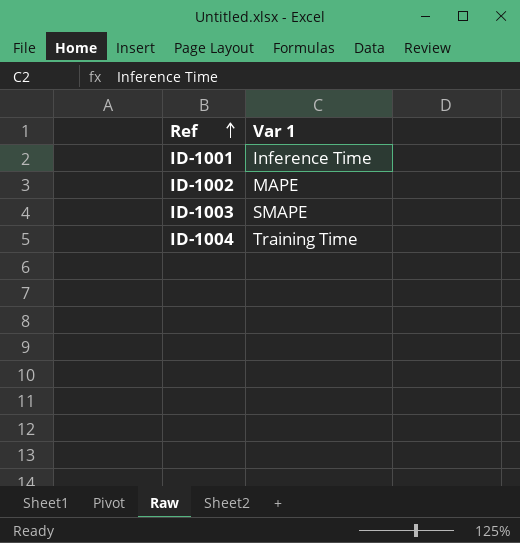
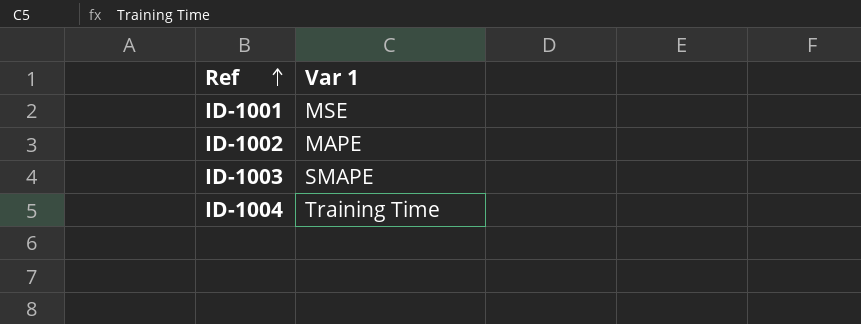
ID-1001 | Var 1: Inference Time -> MSE

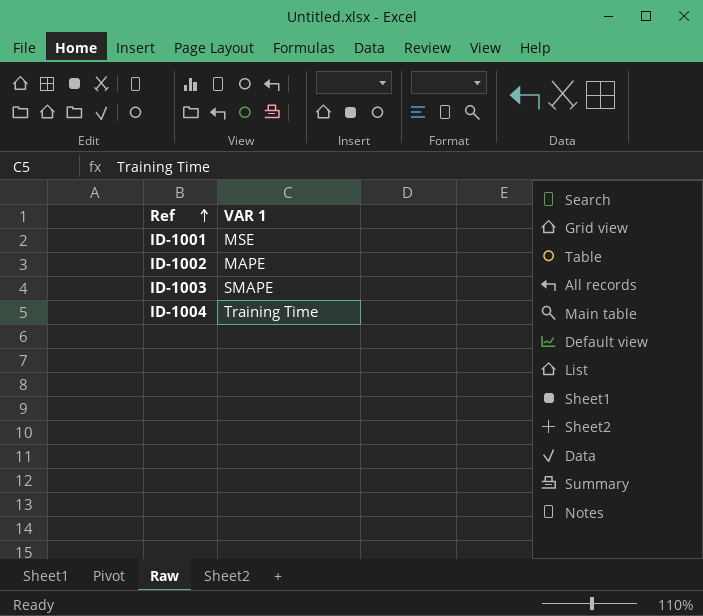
column name: Var 1 -> VAR 1

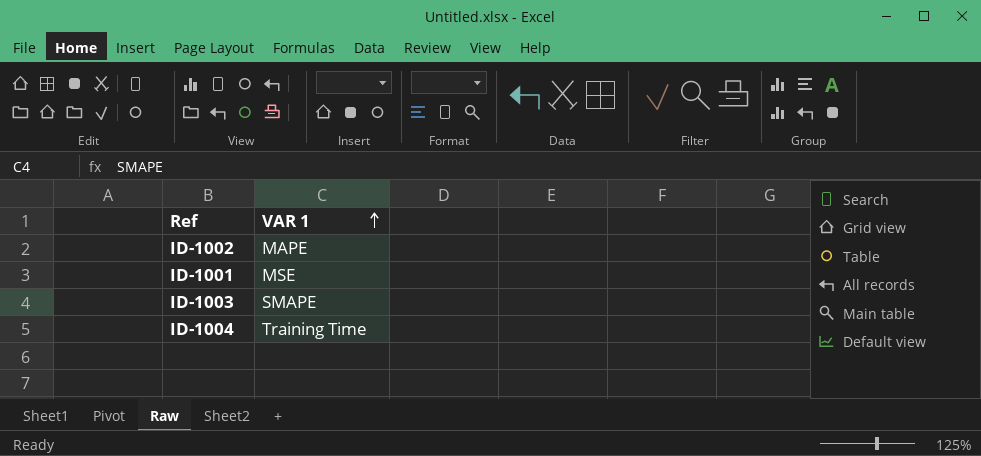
row order: Ref ascending -> VAR 1 ascending

